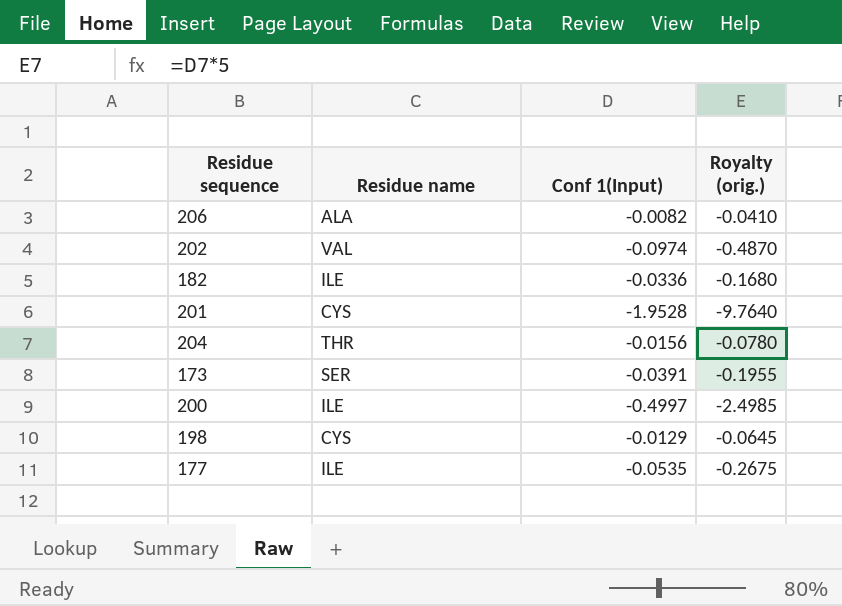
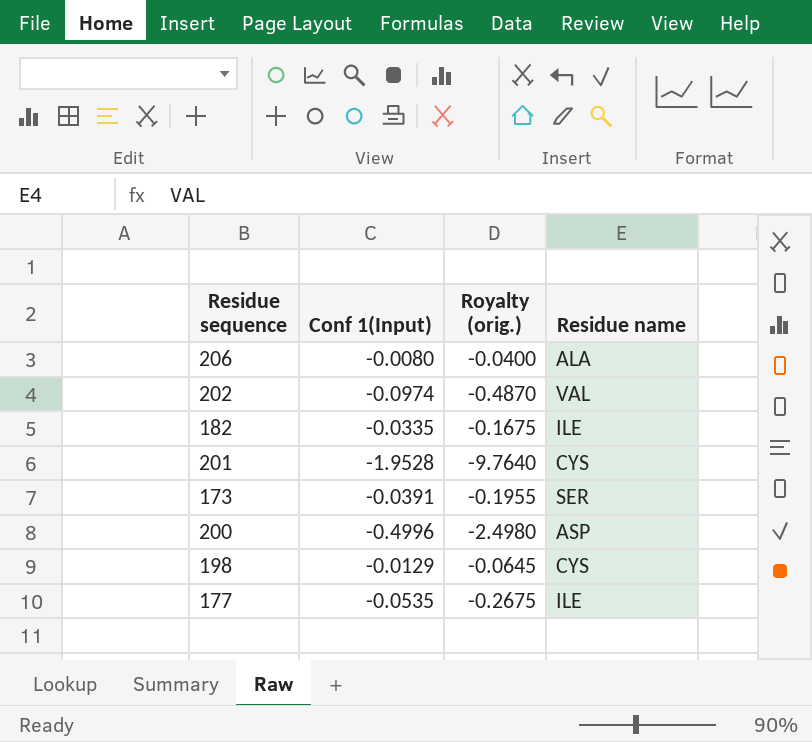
column Residue name | position: 2 -> 4
row 204: THR | -0.0156 | -0.0780 -> none
206 | Conf 1(Input): -0.0082 -> -0.0080
206 | Royalty (orig.): -0.0410 -> -0.0400
182 | Conf 1(Input): -0.0336 -> -0.0335
182 | Royalty (orig.): -0.1680 -> -0.1675
200 | Conf 1(Input): -0.4997 -> -0.4996
200 | Royalty (orig.): -2.4985 -> -2.4980
200 | Residue name: ILE -> ASP

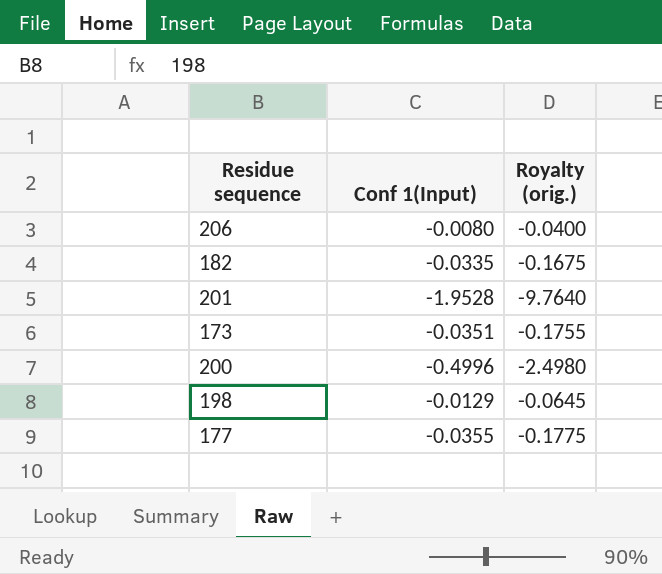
column Residue name | position: 4 -> none
row 202: -0.0974 | -0.4870 | VAL -> none
173 | Conf 1(Input): -0.0391 -> -0.0351
173 | Royalty (orig.): -0.1955 -> -0.1755
177 | Conf 1(Input): -0.0535 -> -0.0355
177 | Royalty (orig.): -0.2675 -> -0.1775

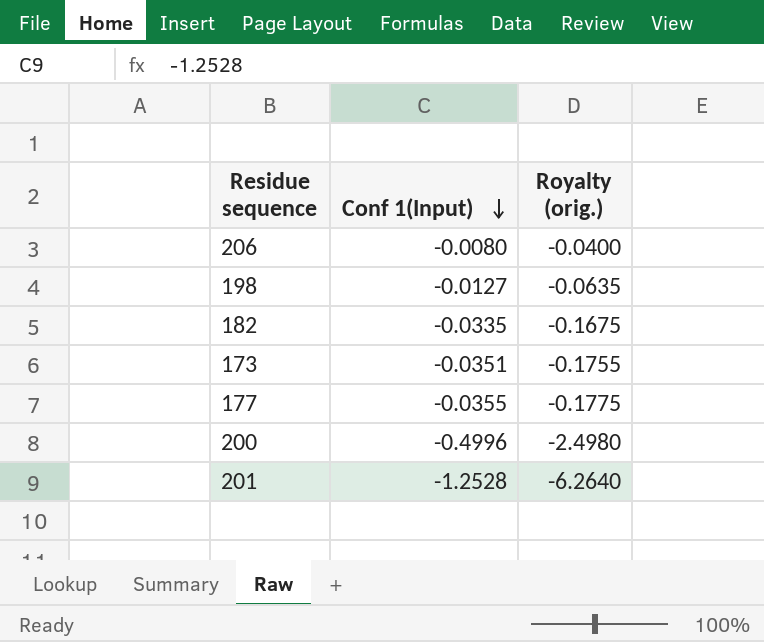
row order: none -> Conf 1(Input) descending
198 | Conf 1(Input): -0.0129 -> -0.0127
198 | Royalty (orig.): -0.0645 -> -0.0635
201 | Conf 1(Input): -1.9528 -> -1.2528
201 | Royalty (orig.): -9.7640 -> -6.2640

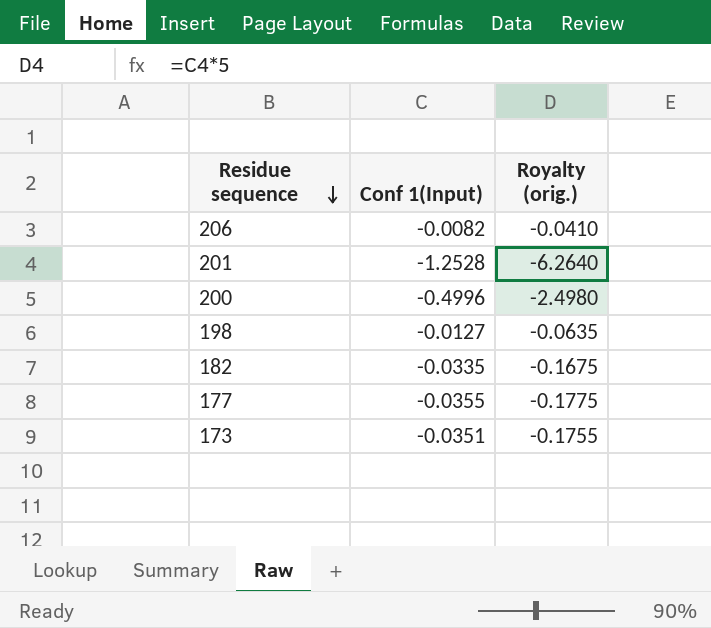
row order: Conf 1(Input) descending -> Residue sequence descending
206 | Conf 1(Input): -0.0080 -> -0.0082
206 | Royalty (orig.): -0.0400 -> -0.0410

